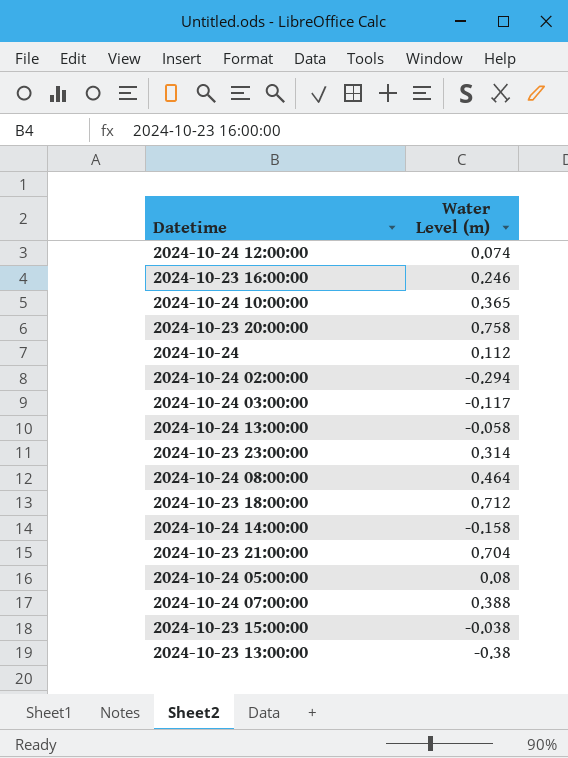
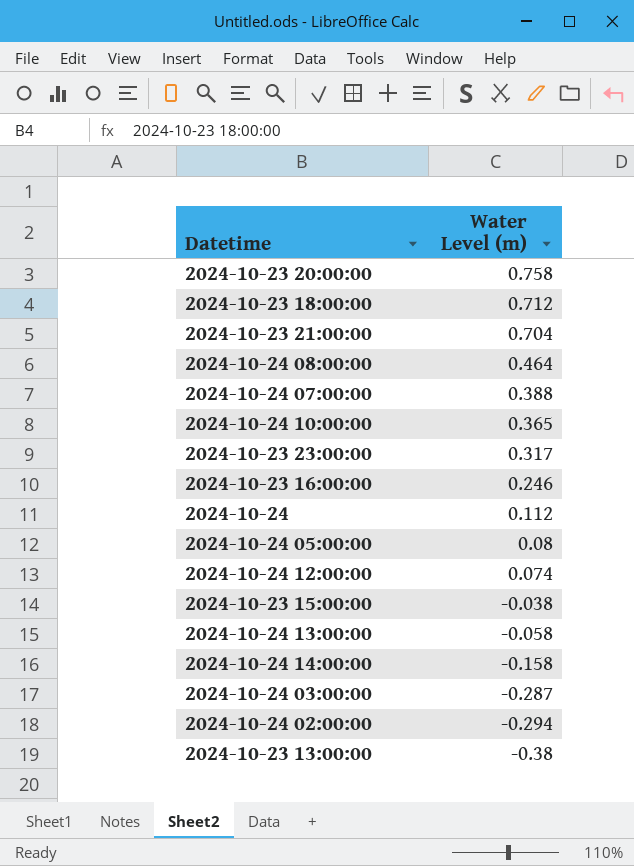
row order: none -> Water Level (m) descending
2024-10-23 23:00:00 | Water Level (m): 0.314 -> 0.317
2024-10-24 03:00:00 | Water Level (m): -0.117 -> -0.287

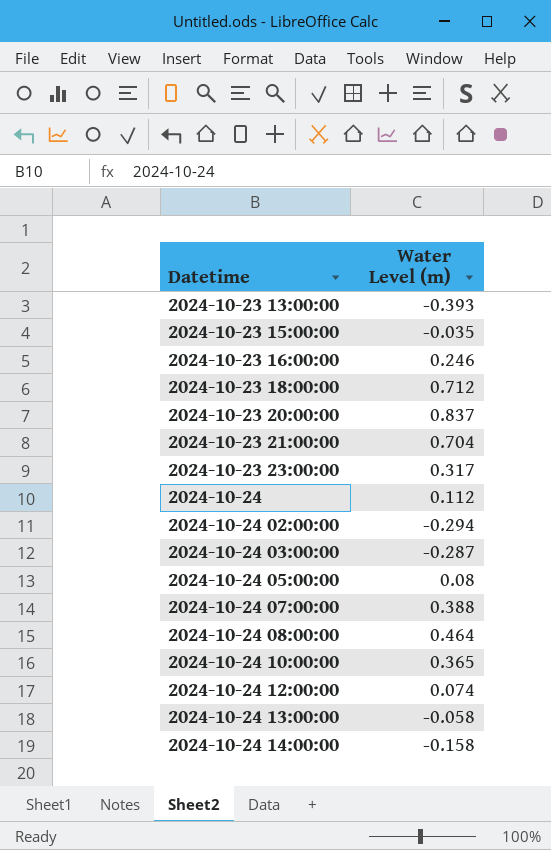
row order: Water Level (m) descending -> Datetime ascending
2024-10-23 13:00:00 | Water Level (m): -0.38 -> -0.393
2024-10-23 15:00:00 | Water Level (m): -0.038 -> -0.035
2024-10-23 20:00:00 | Water Level (m): 0.758 -> 0.837

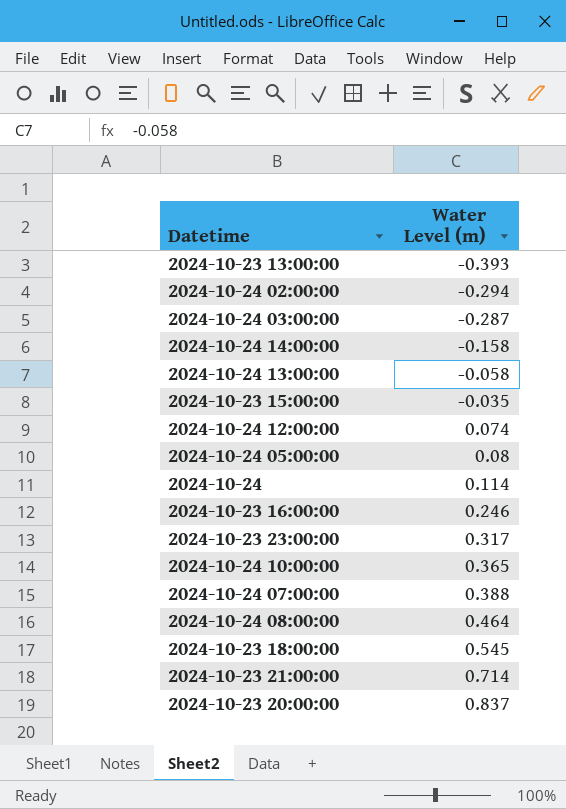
row order: Datetime ascending -> Water Level (m) ascending
2024-10-24 | Water Level (m): 0.112 -> 0.114
2024-10-23 18:00:00 | Water Level (m): 0.712 -> 0.545
2024-10-23 21:00:00 | Water Level (m): 0.704 -> 0.714

